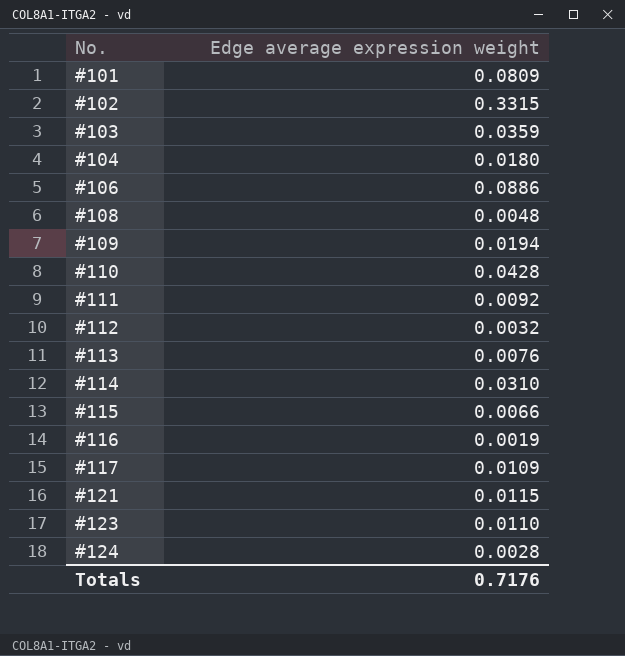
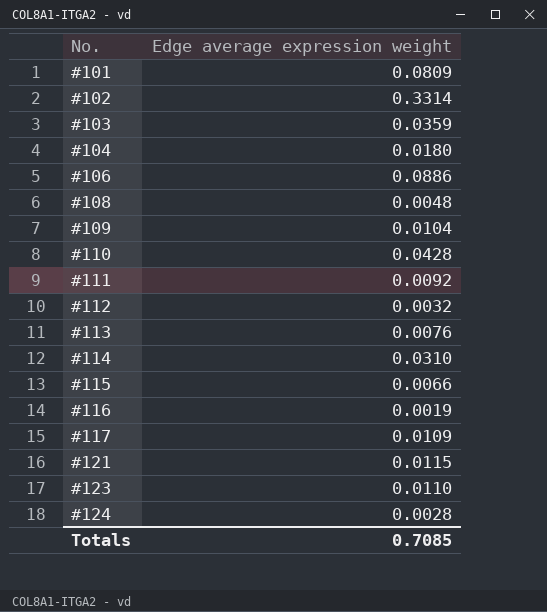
#102 | Edge average expression weight: 0.3315 -> 0.3314
#109 | Edge average expression weight: 0.0194 -> 0.0104
Totals | Edge average expression weight: 0.7176 -> 0.7085

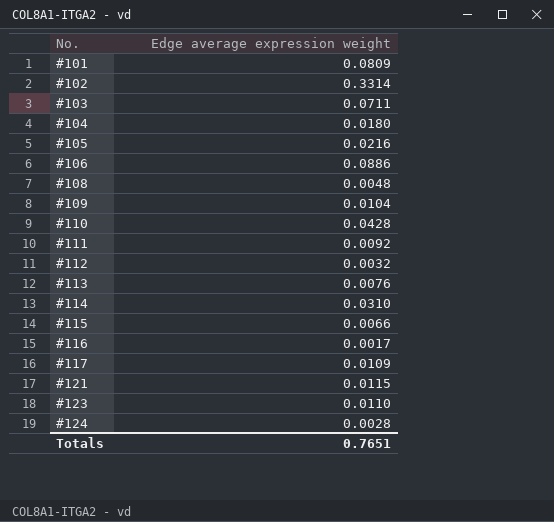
#103 | Edge average expression weight: 0.0359 -> 0.0711
row #105: none -> 0.0216
#116 | Edge average expression weight: 0.0019 -> 0.0017
Totals | Edge average expression weight: 0.7085 -> 0.7651

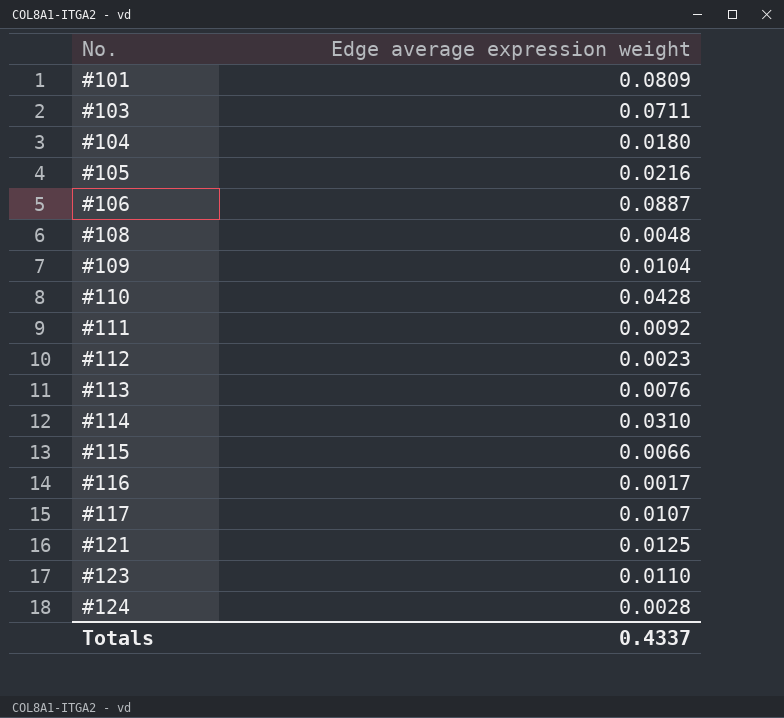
row #102: 0.3314 -> none
#106 | Edge average expression weight: 0.0886 -> 0.0887
#112 | Edge average expression weight: 0.0032 -> 0.0023
#117 | Edge average expression weight: 0.0109 -> 0.0107
#121 | Edge average expression weight: 0.0115 -> 0.0125
Totals | Edge average expression weight: 0.7651 -> 0.4337

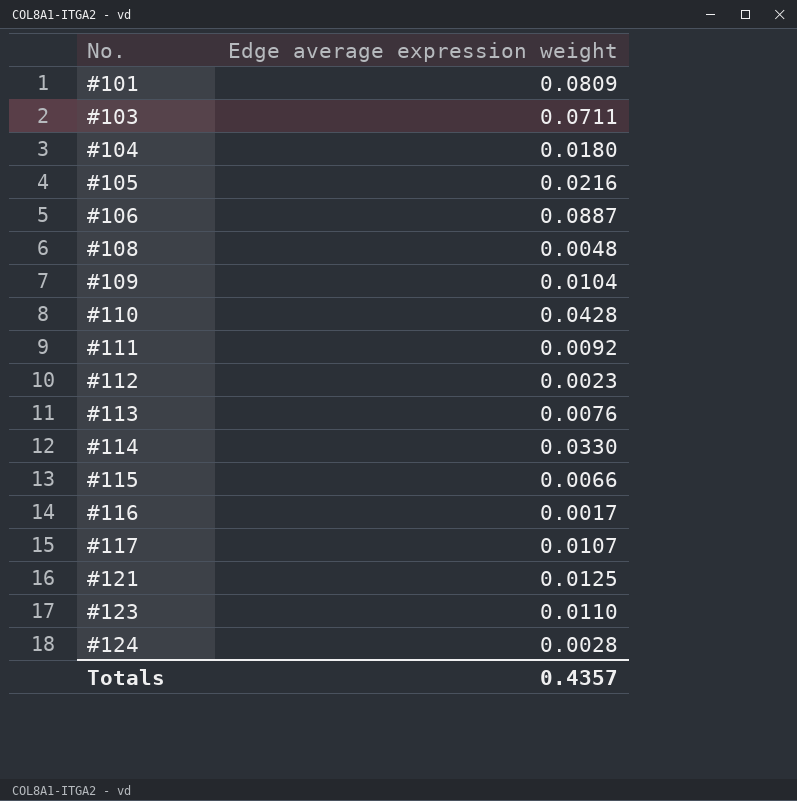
#114 | Edge average expression weight: 0.0310 -> 0.0330
Totals | Edge average expression weight: 0.4337 -> 0.4357

